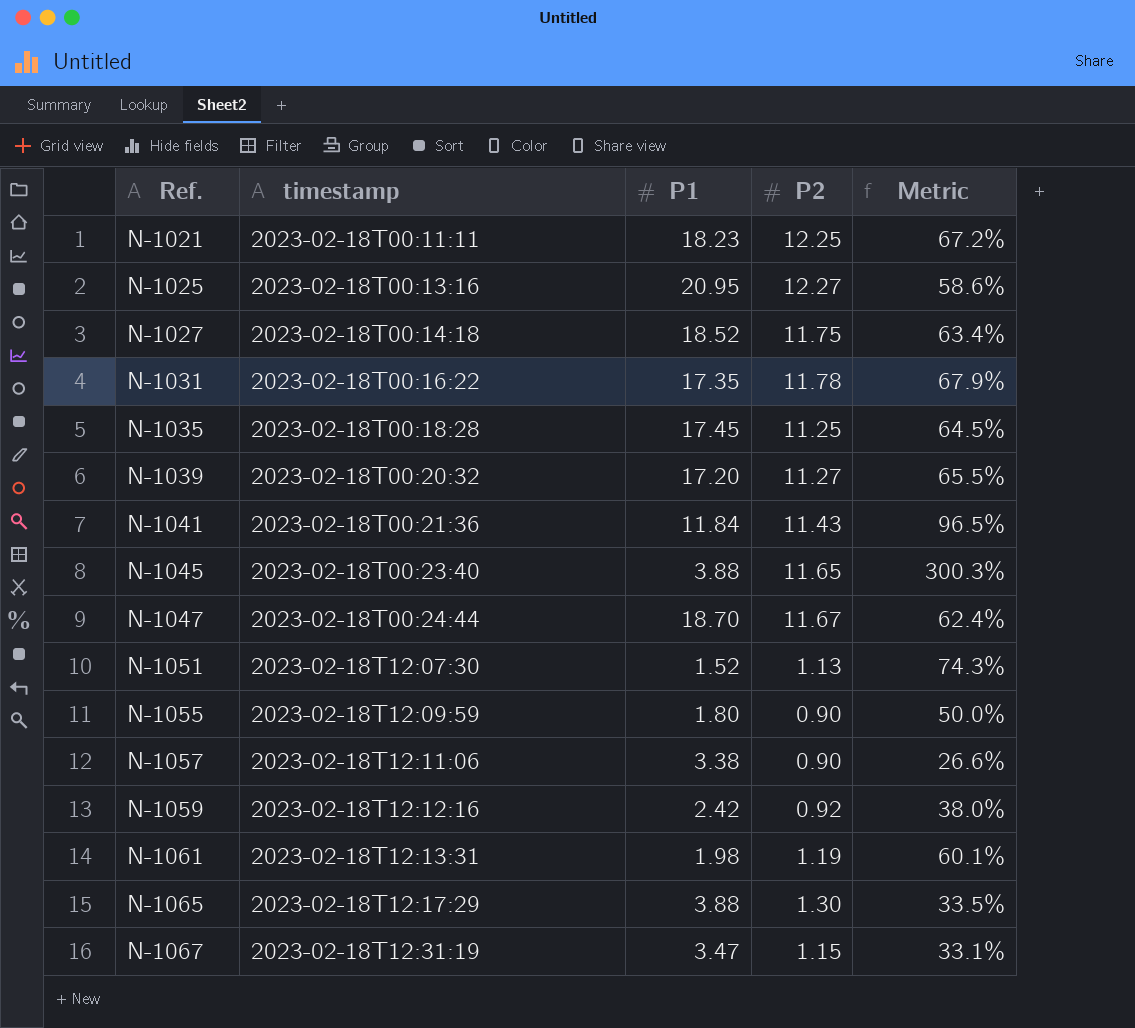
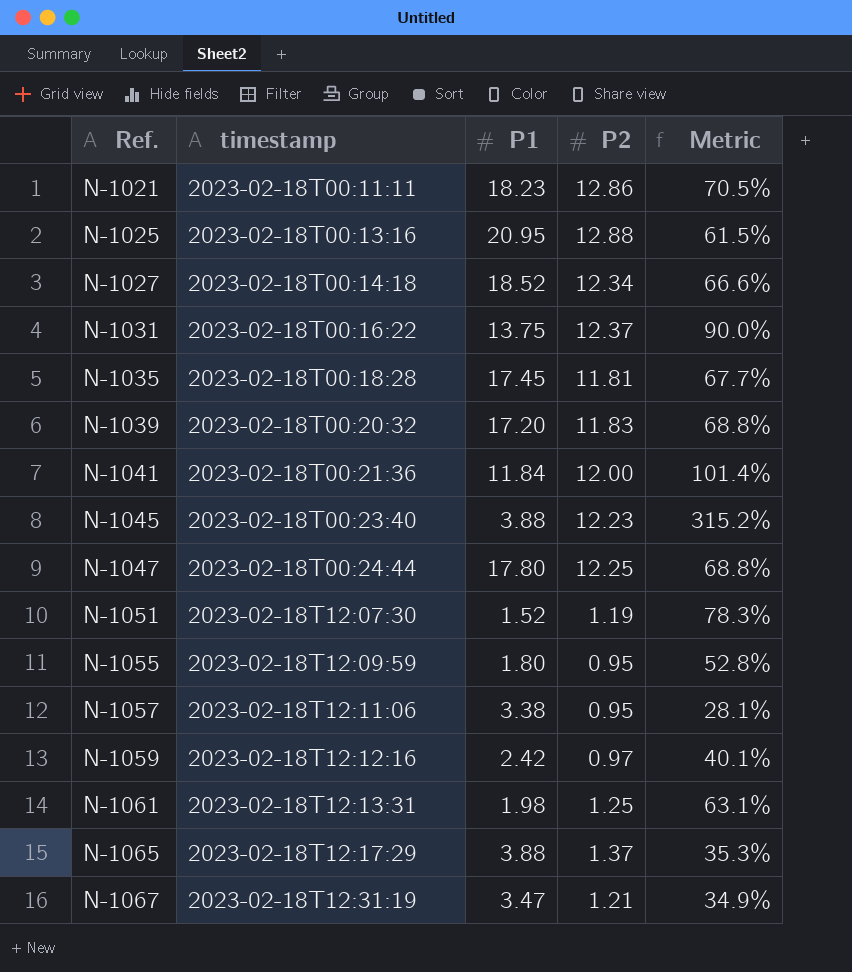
N-1021 | P2: 12.25 -> 12.86
N-1021 | Metric: 67.2% -> 70.5%
N-1025 | P2: 12.27 -> 12.88
N-1025 | Metric: 58.6% -> 61.5%
N-1027 | P2: 11.75 -> 12.34
N-1027 | Metric: 63.4% -> 66.6%
N-1031 | P1: 17.35 -> 13.75
N-1031 | P2: 11.78 -> 12.37
N-1031 | Metric: 67.9% -> 90.0%
N-1035 | P2: 11.25 -> 11.81
N-1035 | Metric: 64.5% -> 67.7%
N-1039 | P2: 11.27 -> 11.83
N-1039 | Metric: 65.5% -> 68.8%
N-1041 | P2: 11.43 -> 12.00
N-1041 | Metric: 96.5% -> 101.4%
N-1045 | P2: 11.65 -> 12.23
N-1045 | Metric: 300.3% -> 315.2%
N-1047 | P1: 18.70 -> 17.80
N-1047 | P2: 11.67 -> 12.25
N-1047 | Metric: 62.4% -> 68.8%
N-1051 | P2: 1.13 -> 1.19
N-1051 | Metric: 74.3% -> 78.3%
N-1055 | P2: 0.90 -> 0.95
N-1055 | Metric: 50.0% -> 52.8%
N-1057 | P2: 0.90 -> 0.95
N-1057 | Metric: 26.6% -> 28.1%
N-1059 | P2: 0.92 -> 0.97
N-1059 | Metric: 38.0% -> 40.1%
N-1061 | P2: 1.19 -> 1.25
N-1061 | Metric: 60.1% -> 63.1%
N-1065 | P2: 1.30 -> 1.37
N-1065 | Metric: 33.5% -> 35.3%
N-1067 | P2: 1.15 -> 1.21
N-1067 | Metric: 33.1% -> 34.9%

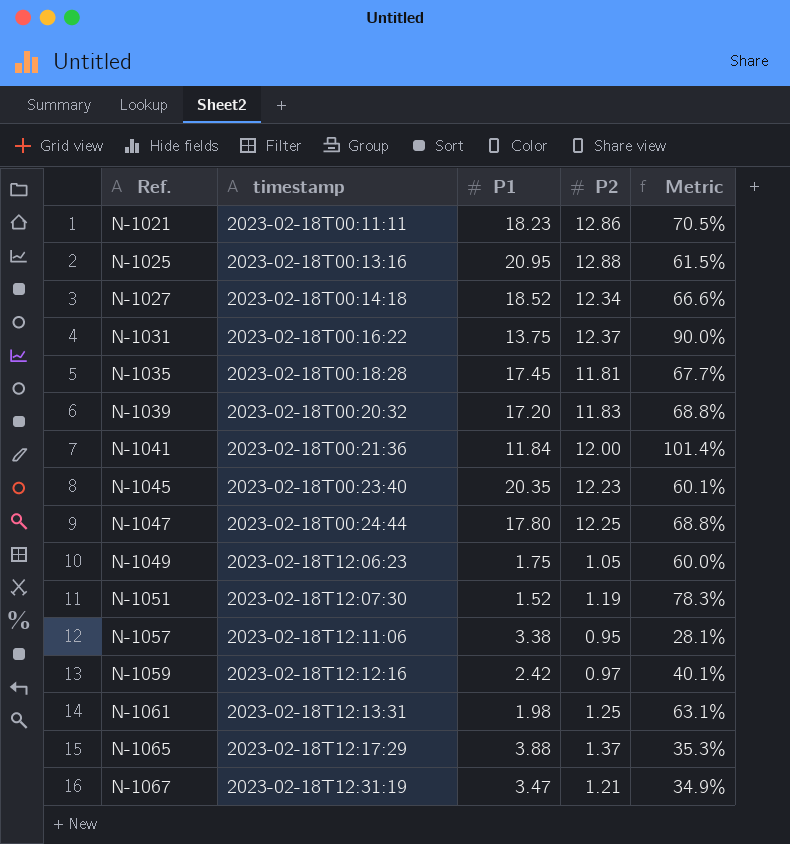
row N-1055: 2023-02-18T12:09:59 | 1.80 | 0.95 | 52.8% -> none
N-1045 | P1: 3.88 -> 20.35
N-1045 | Metric: 315.2% -> 60.1%
row N-1049: none -> 2023-02-18T12:06:23 | 1.75 | 1.05 | 60.0%

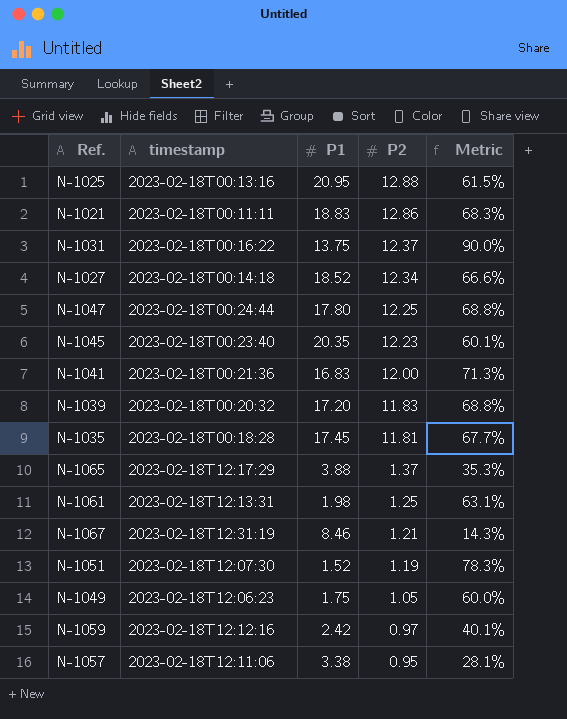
row order: Ref. ascending -> P2 descending
N-1021 | P1: 18.23 -> 18.83
N-1021 | Metric: 70.5% -> 68.3%
N-1041 | P1: 11.84 -> 16.83
N-1041 | Metric: 101.4% -> 71.3%
N-1067 | P1: 3.47 -> 8.46
N-1067 | Metric: 34.9% -> 14.3%

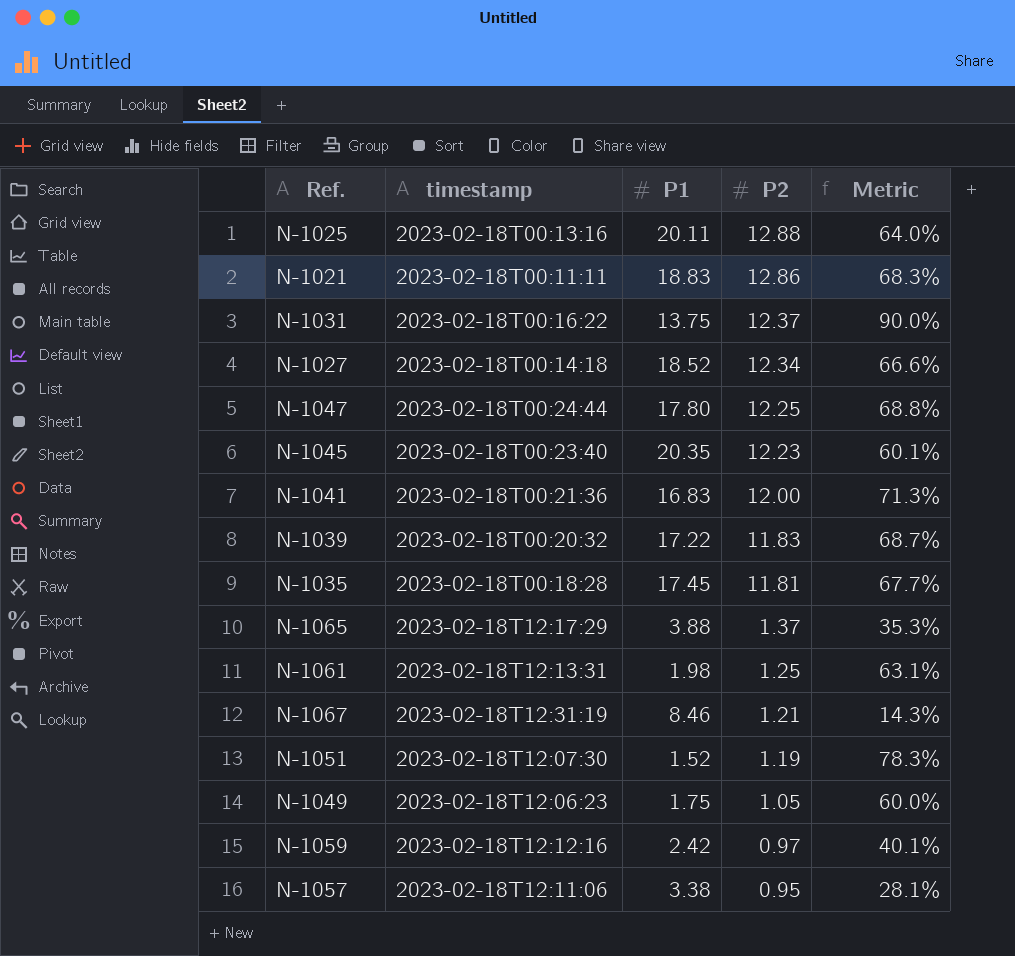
N-1025 | P1: 20.95 -> 20.11
N-1025 | Metric: 61.5% -> 64.0%
N-1039 | P1: 17.20 -> 17.22
N-1039 | Metric: 68.8% -> 68.7%

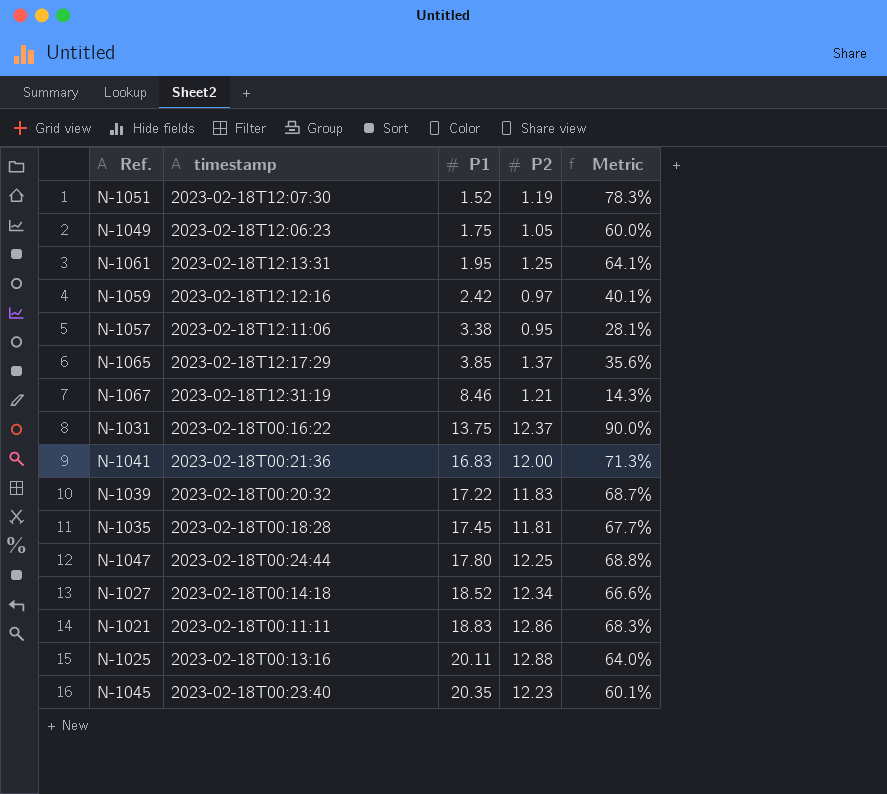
row order: P2 descending -> P1 ascending
N-1061 | P1: 1.98 -> 1.95
N-1061 | Metric: 63.1% -> 64.1%
N-1065 | P1: 3.88 -> 3.85
N-1065 | Metric: 35.3% -> 35.6%

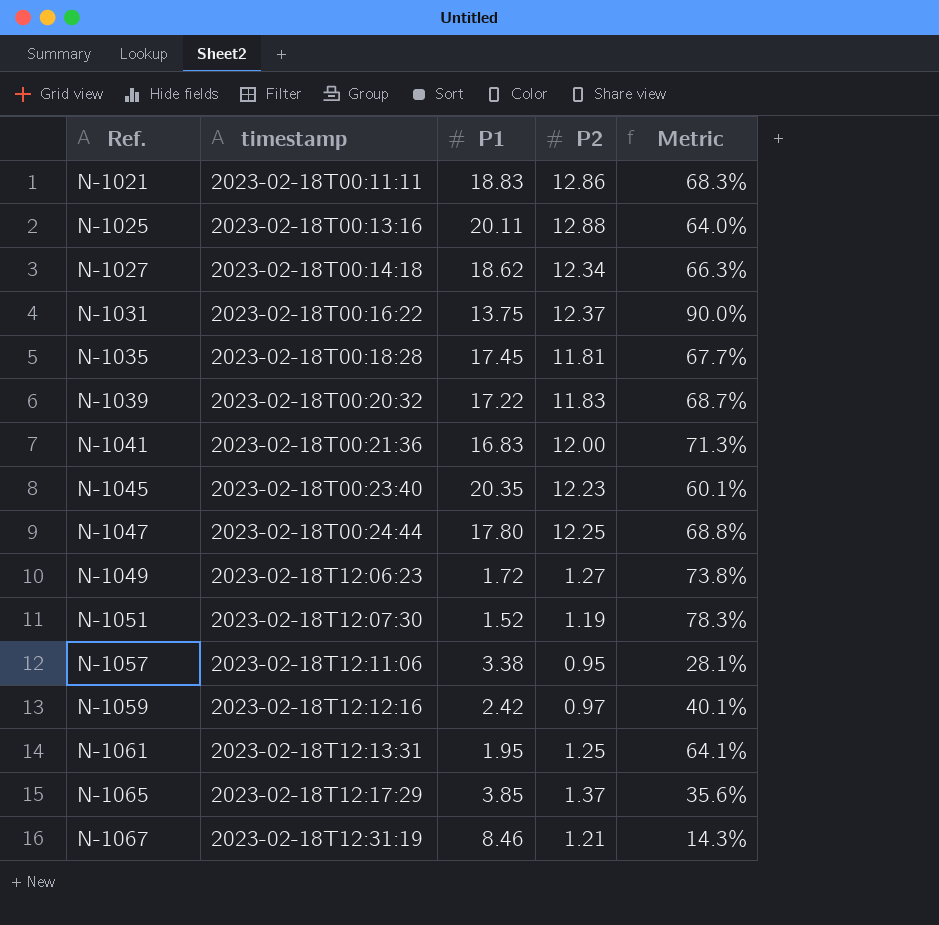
row order: P1 ascending -> Ref. ascending
N-1027 | P1: 18.52 -> 18.62
N-1027 | Metric: 66.6% -> 66.3%
N-1049 | P1: 1.75 -> 1.72
N-1049 | P2: 1.05 -> 1.27
N-1049 | Metric: 60.0% -> 73.8%

